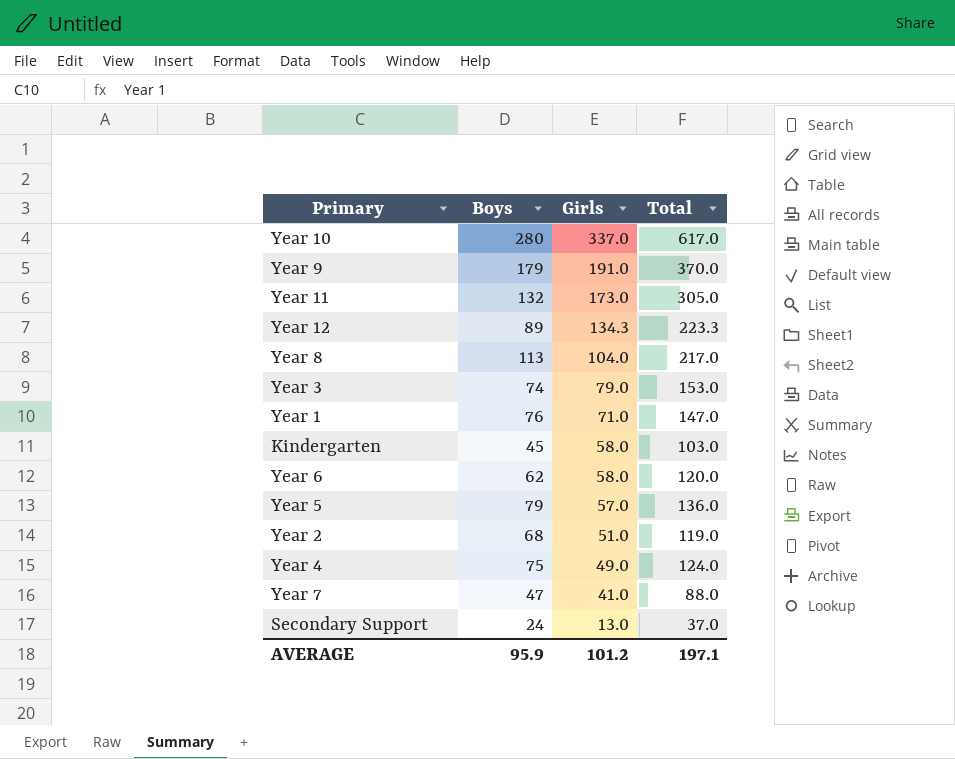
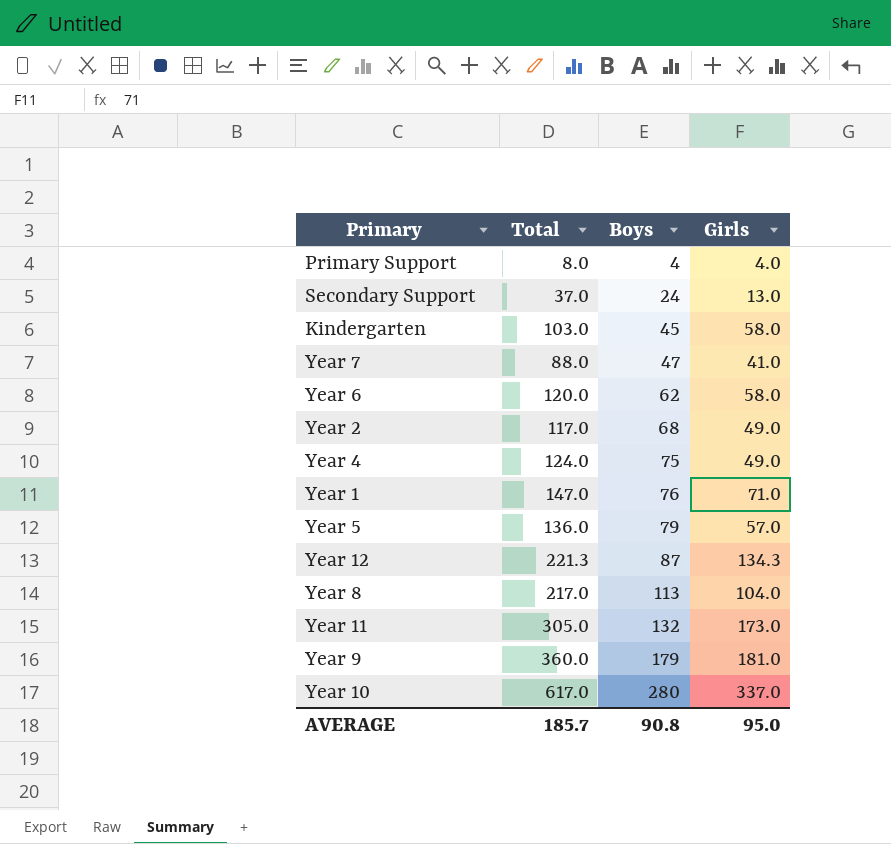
row order: Girls descending -> Boys ascending
column Total | position: 4 -> 2
row Year 3: 74 | 79.0 | 153.0 -> none
row Primary Support: none -> 8.0 | 4 | 4.0
Year 2 | Total: 119.0 -> 117.0
Year 2 | Girls: 51.0 -> 49.0
Year 12 | Total: 223.3 -> 221.3
Year 12 | Boys: 89 -> 87
Year 9 | Total: 370.0 -> 360.0
Year 9 | Girls: 191.0 -> 181.0
AVERAGE | Total: 197.1 -> 185.7
AVERAGE | Boys: 95.9 -> 90.8
AVERAGE | Girls: 101.2 -> 95.0

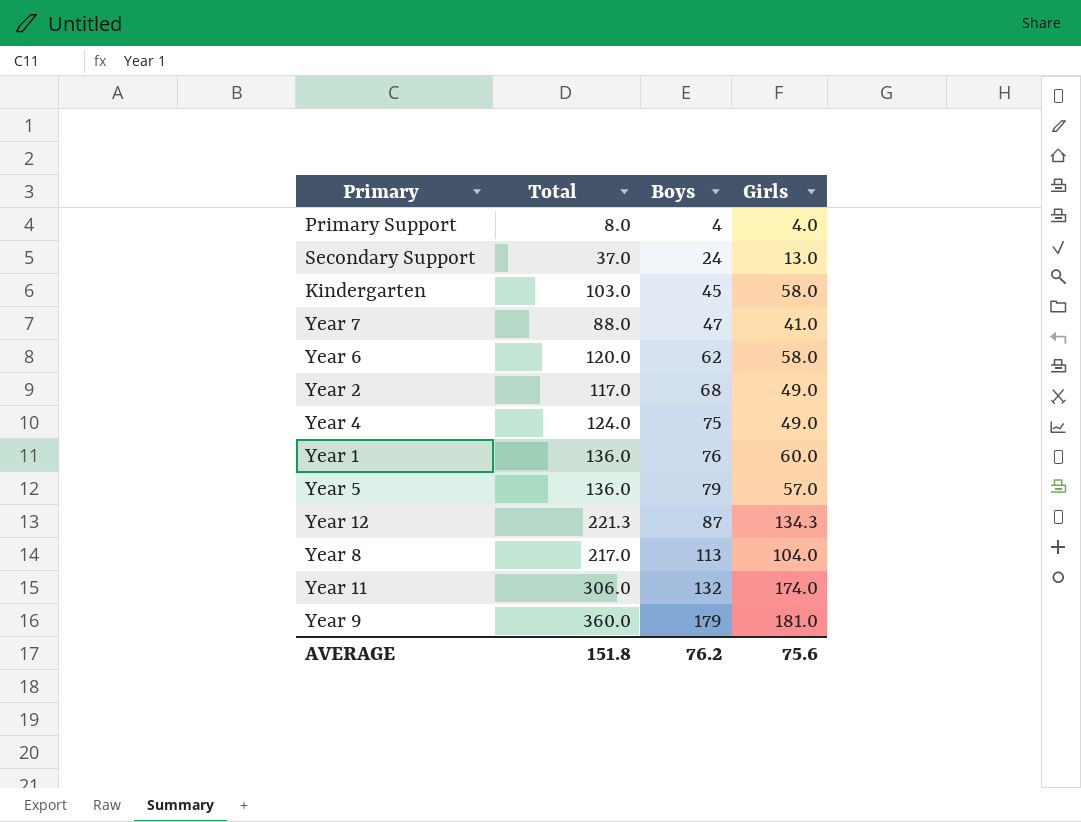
row Year 10: 617.0 | 280 | 337.0 -> none
Year 1 | Total: 147.0 -> 136.0
Year 1 | Girls: 71.0 -> 60.0
Year 11 | Total: 305.0 -> 306.0
Year 11 | Girls: 173.0 -> 174.0
AVERAGE | Total: 185.7 -> 151.8
AVERAGE | Boys: 90.8 -> 76.2
AVERAGE | Girls: 95.0 -> 75.6

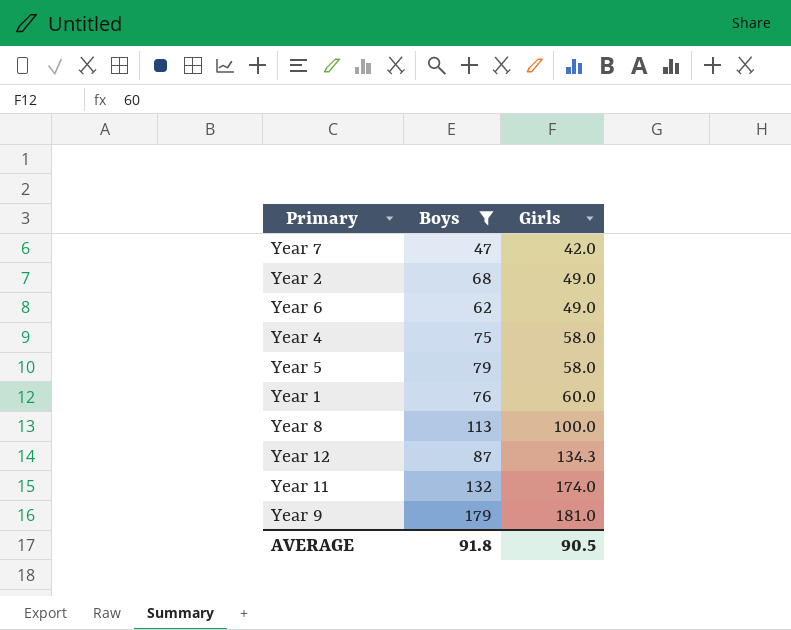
filter: none -> Boys >= 47
row order: Boys ascending -> Girls ascending
column Total | formula: [Boys] + [Girls] -> none
Year 7 | Girls: 41.0 -> 42.0
Year 6 | Girls: 58.0 -> 49.0
Year 4 | Girls: 49.0 -> 58.0
Year 5 | Girls: 57.0 -> 58.0
Year 8 | Girls: 104.0 -> 100.0
AVERAGE | Boys: 76.2 -> 91.8
AVERAGE | Girls: 75.6 -> 90.5

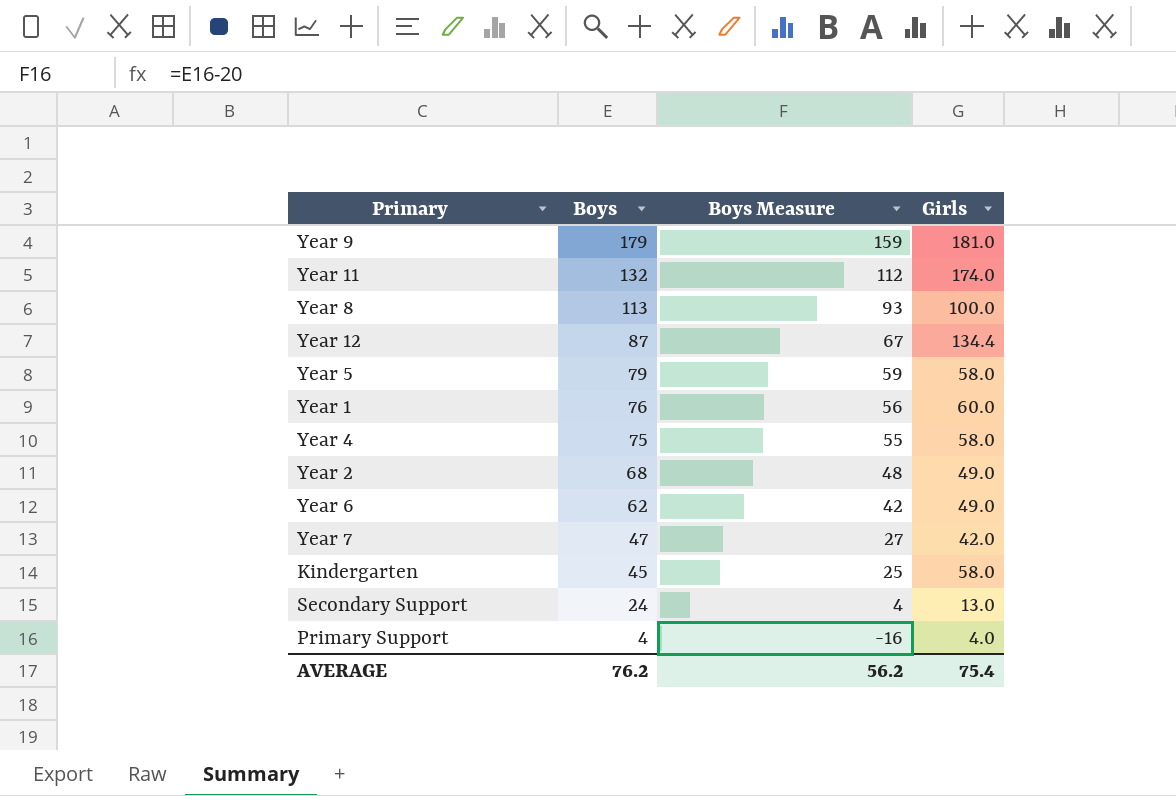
filter: Boys >= 47 -> none
row order: Girls ascending -> Boys descending
column Boys Measure | formula: none -> [Boys] - 20
Year 12 | Girls: 134.3 -> 134.4
AVERAGE | Boys: 91.8 -> 76.2
AVERAGE | Girls: 90.5 -> 75.4

